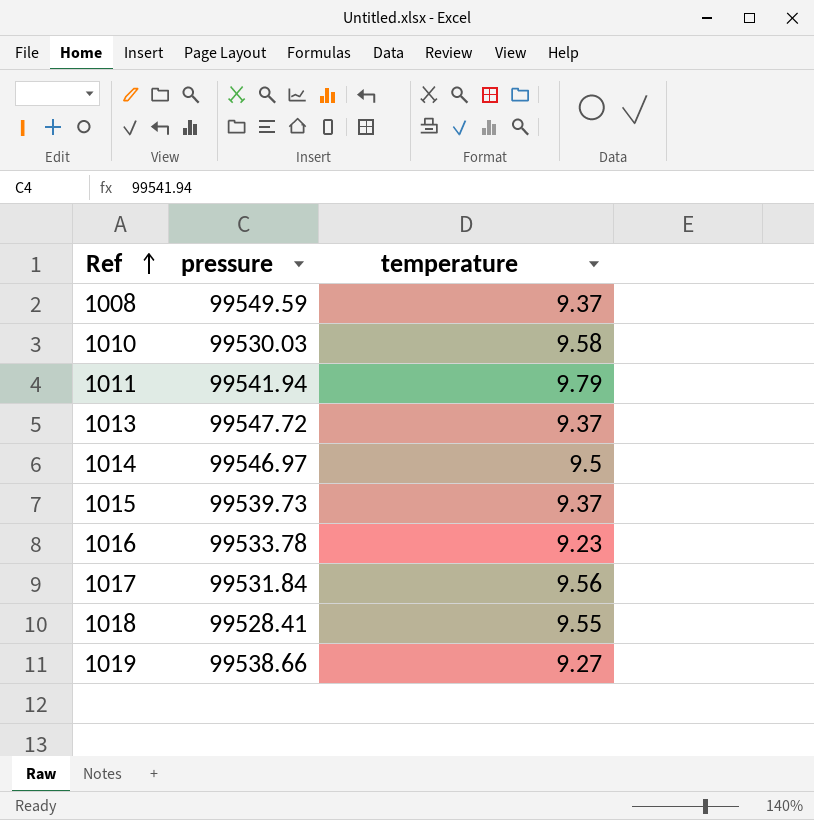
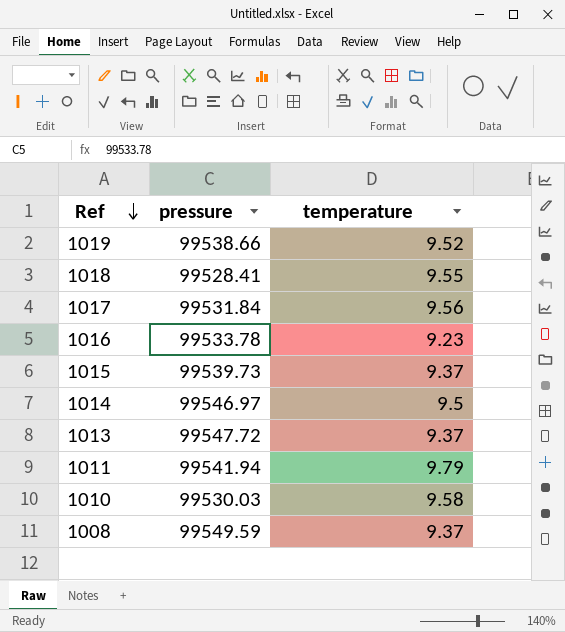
row order: Ref ascending -> Ref descending
1019 | temperature: 9.27 -> 9.52

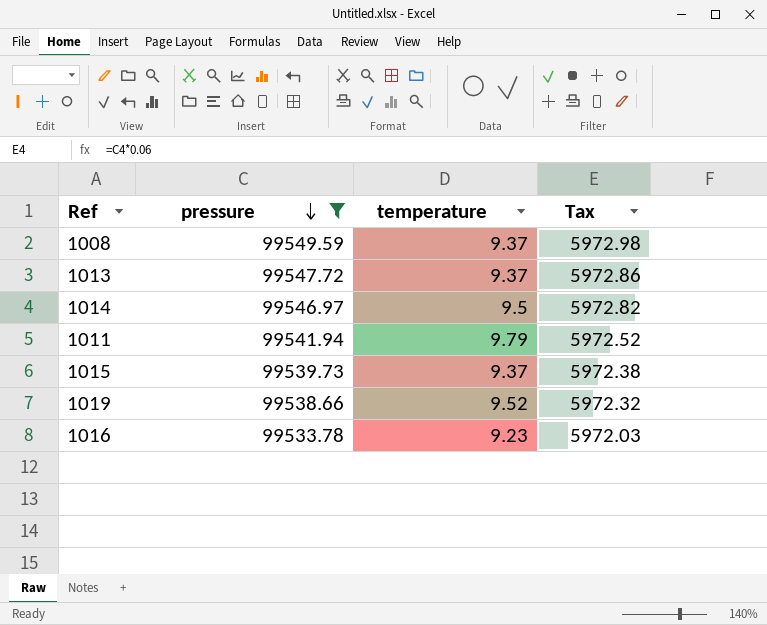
filter: none -> pressure >= 99533.78
row order: Ref descending -> pressure descending
column Tax | formula: none -> [pressure] * 0.06

